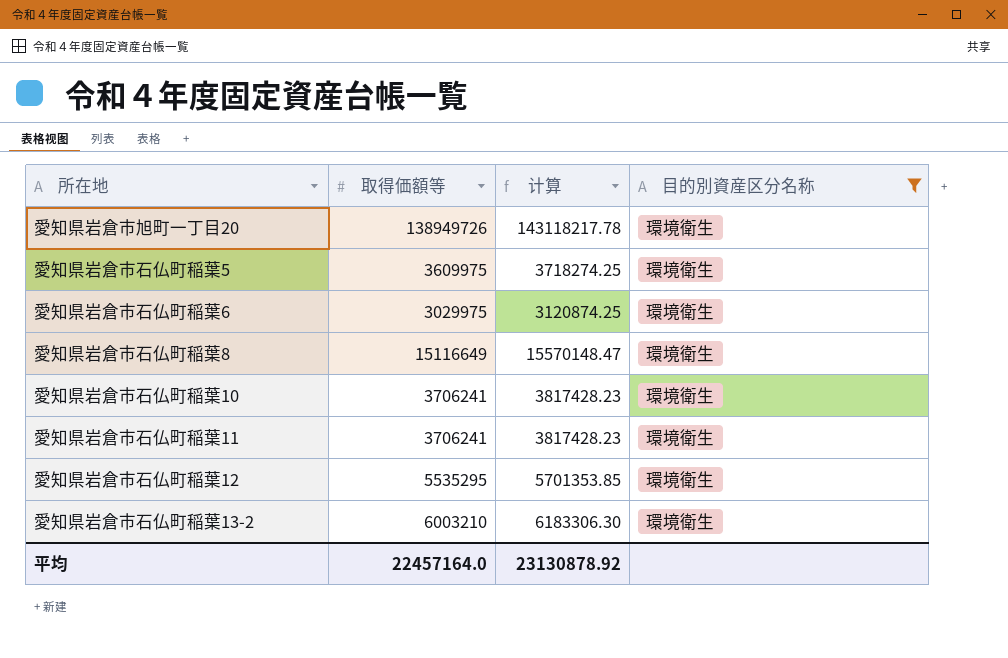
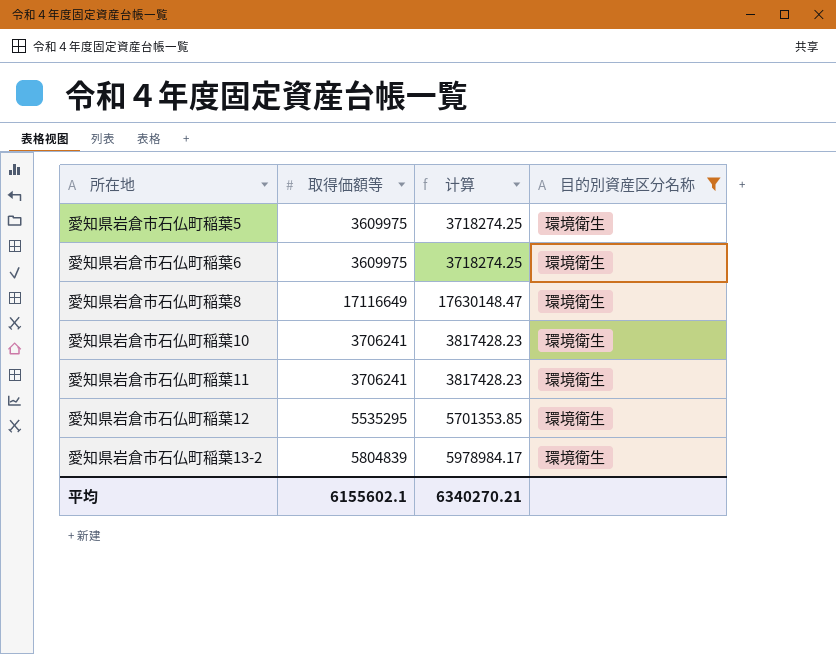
row 愛知県岩倉市旭町一丁目20: 138949726 | 143118217.78 | 環境衛生 -> none
愛知県岩倉市石仏町稲葉6 | 取得価額等: 3029975 -> 3609975
愛知県岩倉市石仏町稲葉6 | 计算: 3120874.25 -> 3718274.25
愛知県岩倉市石仏町稲葉8 | 取得価額等: 15116649 -> 17116649
愛知県岩倉市石仏町稲葉8 | 计算: 15570148.47 -> 17630148.47
愛知県岩倉市石仏町稲葉13-2 | 取得価額等: 6003210 -> 5804839
愛知県岩倉市石仏町稲葉13-2 | 计算: 6183306.30 -> 5978984.17
平均 | 取得価額等: 22457164.0 -> 6155602.1
平均 | 计算: 23130878.92 -> 6340270.21

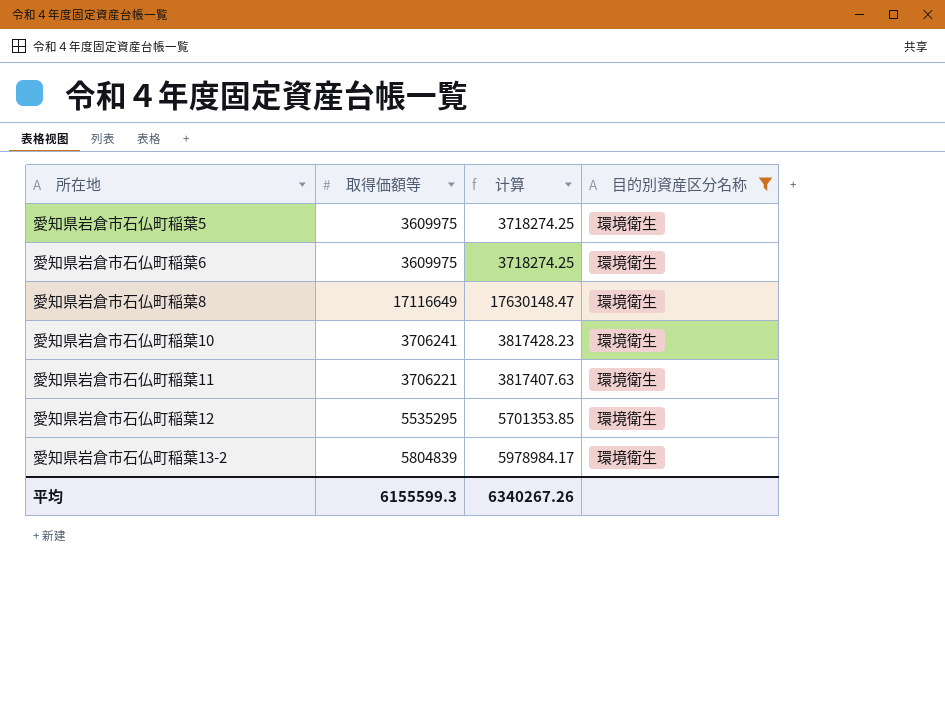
愛知県岩倉市石仏町稲葉11 | 取得価額等: 3706241 -> 3706221
愛知県岩倉市石仏町稲葉11 | 计算: 3817428.23 -> 3817407.63
平均 | 取得価額等: 6155602.1 -> 6155599.3
平均 | 计算: 6340270.21 -> 6340267.26

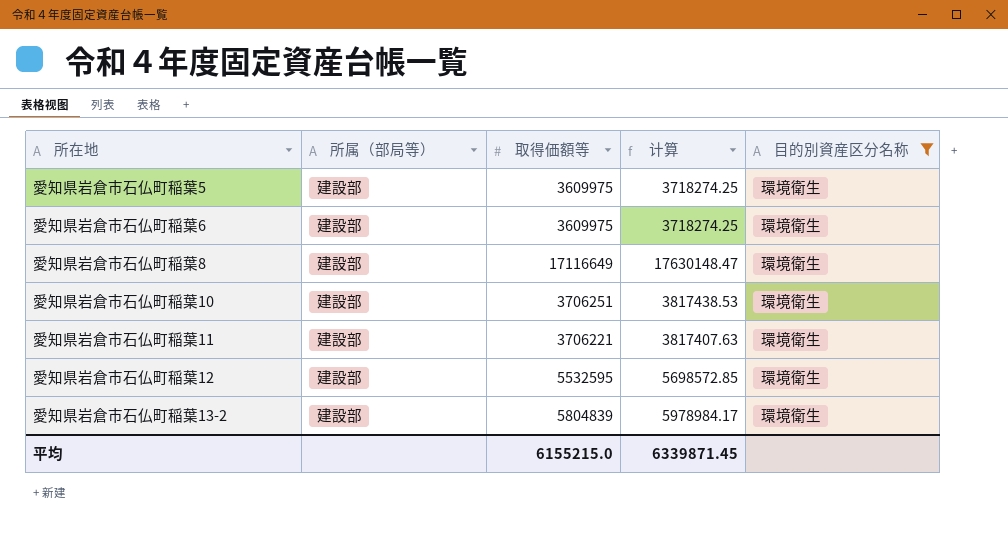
column 所属（部局等） | position: none -> 2
愛知県岩倉市石仏町稲葉10 | 取得価額等: 3706241 -> 3706251
愛知県岩倉市石仏町稲葉10 | 计算: 3817428.23 -> 3817438.53
愛知県岩倉市石仏町稲葉12 | 取得価額等: 5535295 -> 5532595
愛知県岩倉市石仏町稲葉12 | 计算: 5701353.85 -> 5698572.85
平均 | 取得価額等: 6155599.3 -> 6155215.0
平均 | 计算: 6340267.26 -> 6339871.45

